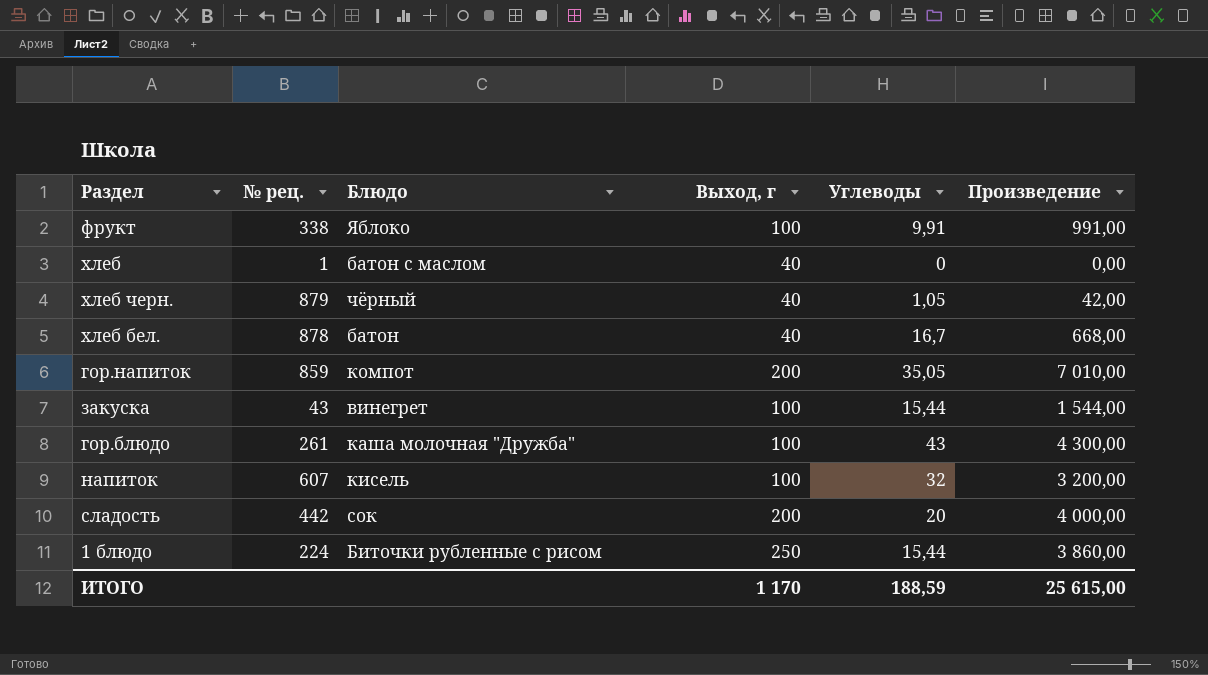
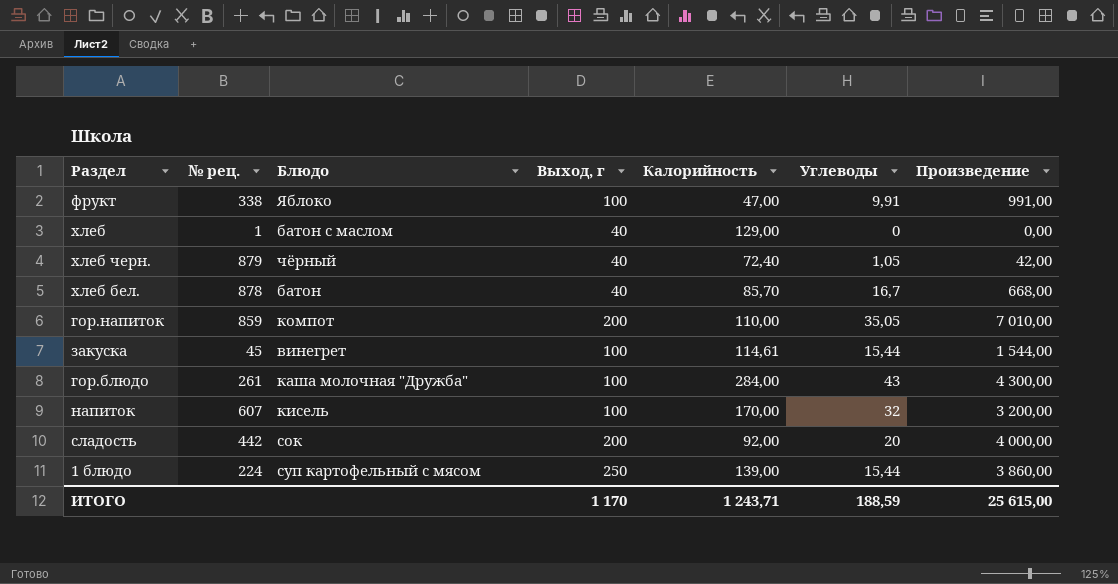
column Калорийность | position: none -> 5
закуска | № рец.: 43 -> 45
1 блюдо | Блюдо: Биточки рубленные с рисом -> суп картофельный с мясом

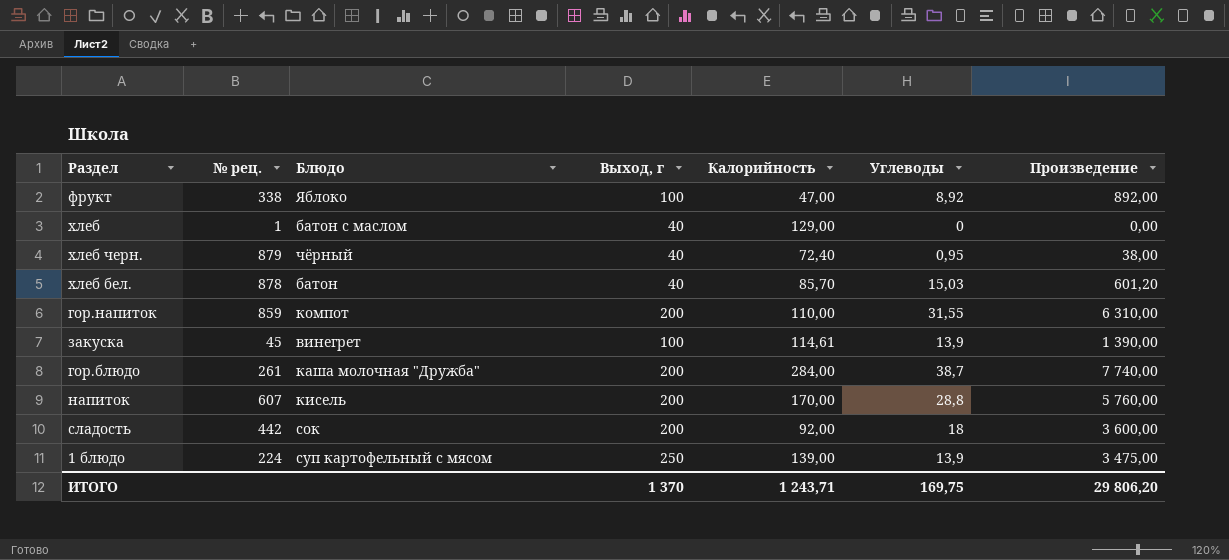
фрукт | Углеводы: 9,91 -> 8,92
фрукт | Произведение: 991,00 -> 892,00
хлеб черн. | Углеводы: 1,05 -> 0,95
хлеб черн. | Произведение: 42,00 -> 38,00
хлеб бел. | Углеводы: 16,7 -> 15,03
хлеб бел. | Произведение: 668,00 -> 601,20
гор.напиток | Углеводы: 35,05 -> 31,55
гор.напиток | Произведение: 7 010,00 -> 6 310,00
закуска | Углеводы: 15,44 -> 13,9
закуска | Произведение: 1 544,00 -> 1 390,00
гор.блюдо | Выход, г: 100 -> 200
гор.блюдо | Углеводы: 43 -> 38,7
гор.блюдо | Произведение: 4 300,00 -> 7 740,00
напиток | Выход, г: 100 -> 200
напиток | Углеводы: 32 -> 28,8
напиток | Произведение: 3 200,00 -> 5 760,00
сладость | Углеводы: 20 -> 18
сладость | Произведение: 4 000,00 -> 3 600,00
1 блюдо | Углеводы: 15,44 -> 13,9
1 блюдо | Произведение: 3 860,00 -> 3 475,00
ИТОГО | Выход, г: 1 170 -> 1 370
ИТОГО | Углеводы: 188,59 -> 169,75
ИТОГО | Произведение: 25 615,00 -> 29 806,20

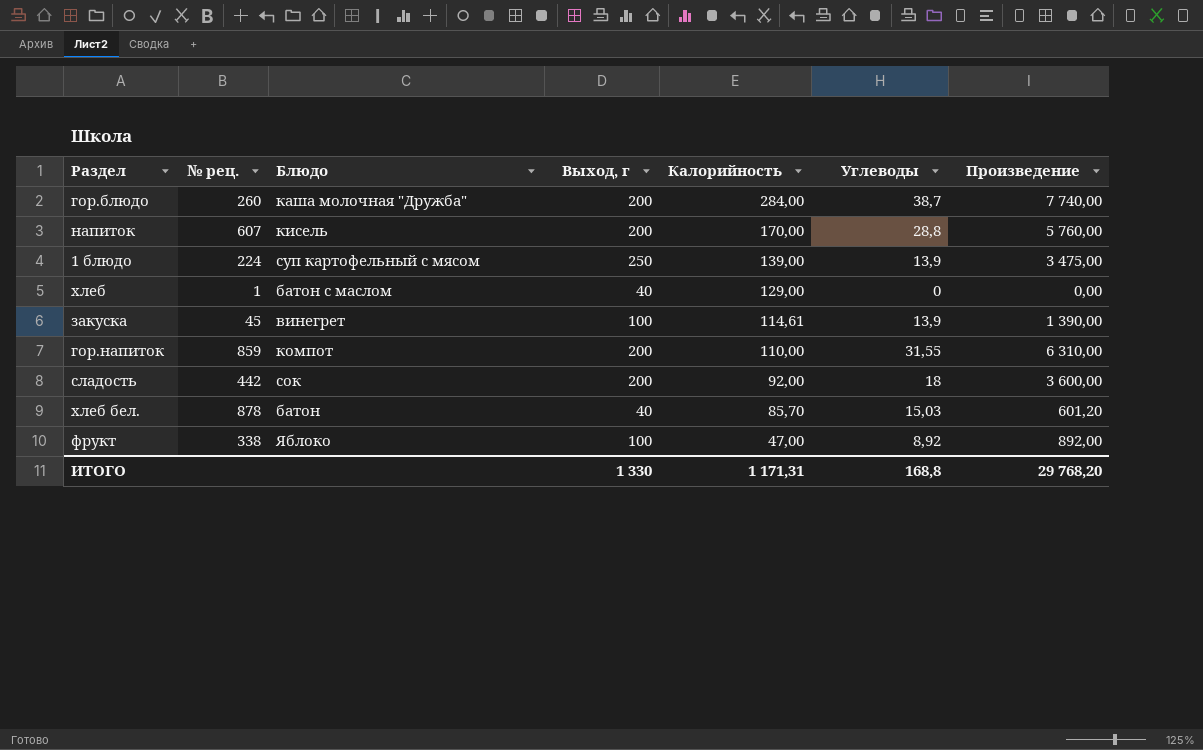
row order: none -> Калорийность descending
row хлеб черн.: 879 | чёрный | 40 | 72,40 | 0,95 | 38,00 -> none
гор.блюдо | № рец.: 261 -> 260
ИТОГО | Выход, г: 1 370 -> 1 330
ИТОГО | Калорийность: 1 243,71 -> 1 171,31
ИТОГО | Углеводы: 169,75 -> 168,8
ИТОГО | Произведение: 29 806,20 -> 29 768,20

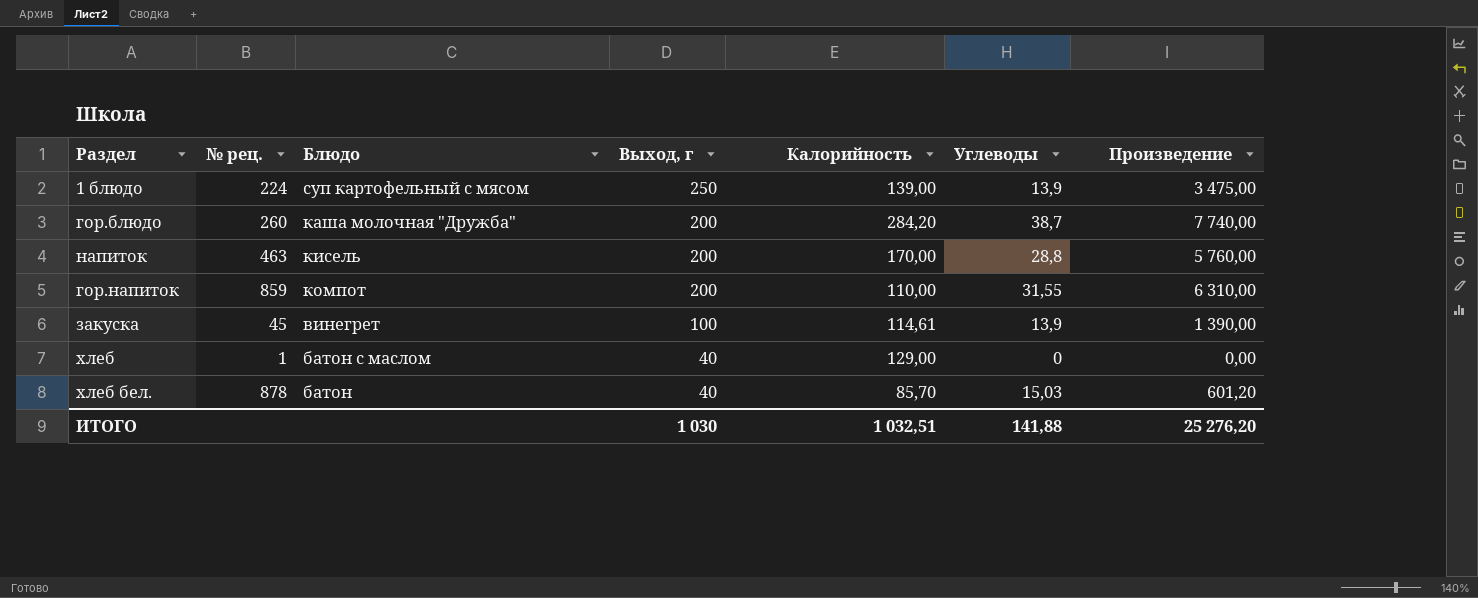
row order: Калорийность descending -> Выход, г descending
row сладость: 442 | сок | 200 | 92,00 | 18 | 3 600,00 -> none
row фрукт: 338 | Яблоко | 100 | 47,00 | 8,92 | 892,00 -> none
гор.блюдо | Калорийность: 284,00 -> 284,20
напиток | № рец.: 607 -> 463
ИТОГО | Выход, г: 1 330 -> 1 030
ИТОГО | Калорийность: 1 171,31 -> 1 032,51
ИТОГО | Углеводы: 168,8 -> 141,88
ИТОГО | Произведение: 29 768,20 -> 25 276,20

